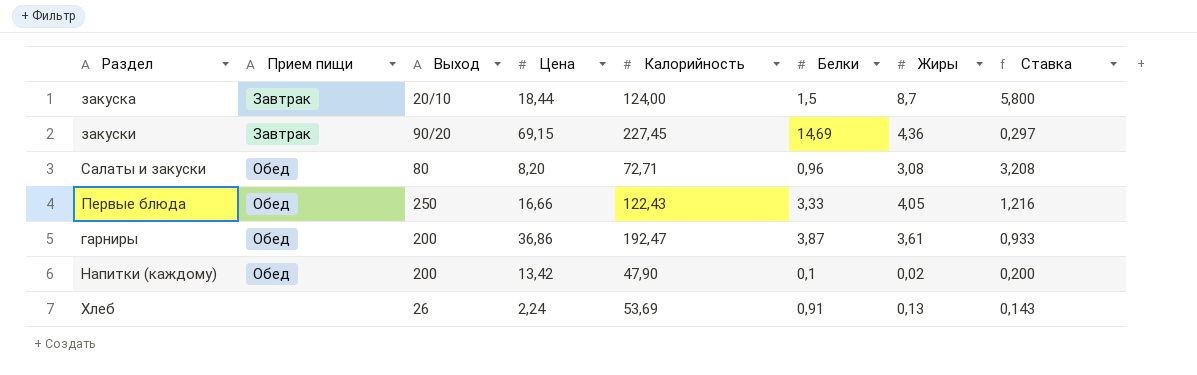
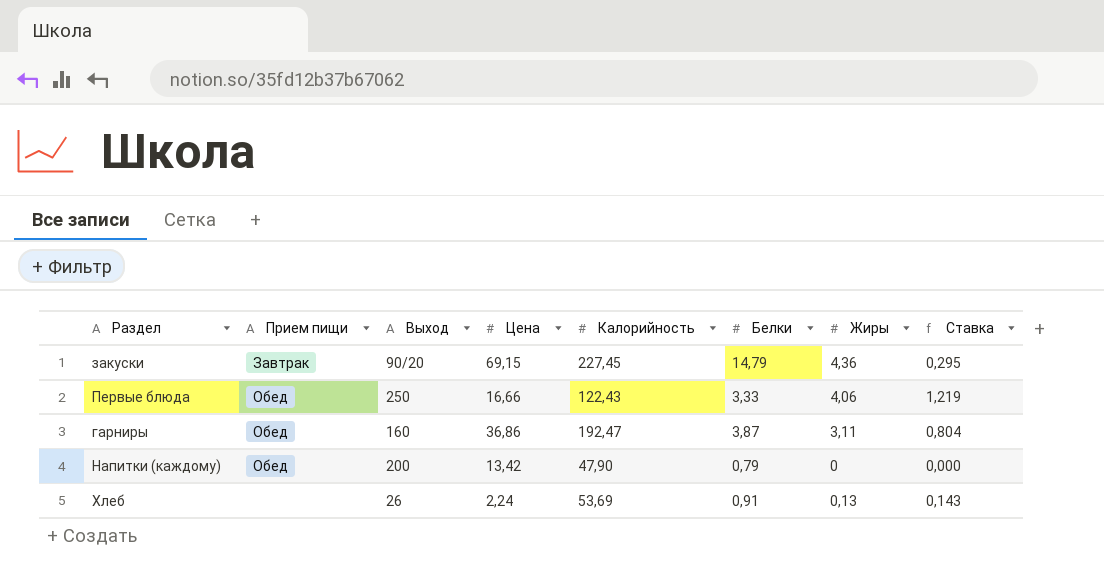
row закуска: Завтрак | 20/10 | 18,44 | 124,00 | 1,5 | 8,7 | 5,800 -> none
row Салаты и закуски: Обед | 80 | 8,20 | 72,71 | 0,96 | 3,08 | 3,208 -> none
закуски | Белки: 14,69 -> 14,79
закуски | Ставка: 0,297 -> 0,295
Первые блюда | Жиры: 4,05 -> 4,06
Первые блюда | Ставка: 1,216 -> 1,219
гарниры | Выход: 200 -> 160
гарниры | Жиры: 3,61 -> 3,11
гарниры | Ставка: 0,933 -> 0,804
Напитки (каждому) | Белки: 0,1 -> 0,79
Напитки (каждому) | Жиры: 0,02 -> 0
Напитки (каждому) | Ставка: 0,200 -> 0,000

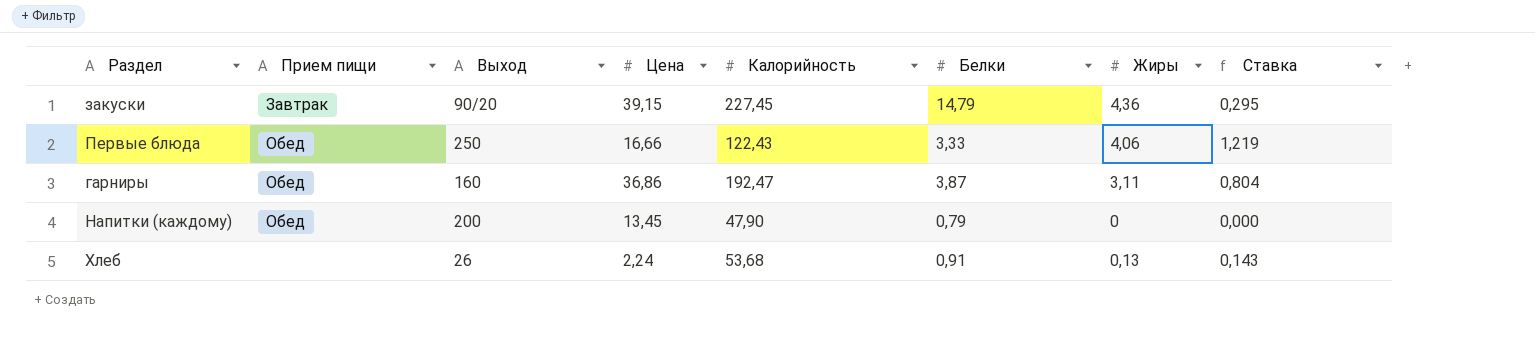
закуски | Цена: 69,15 -> 39,15
Напитки (каждому) | Цена: 13,42 -> 13,45
Хлеб | Калорийность: 53,69 -> 53,68

